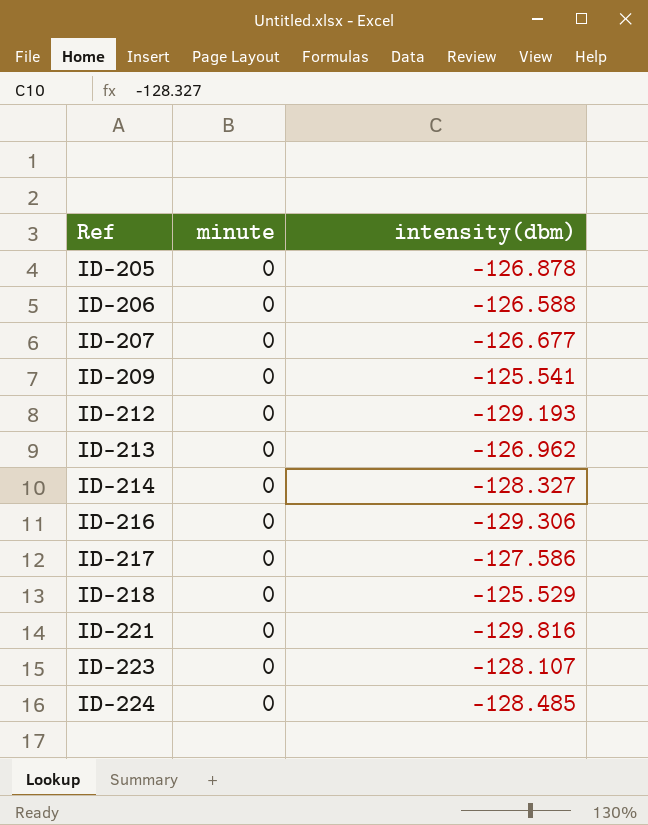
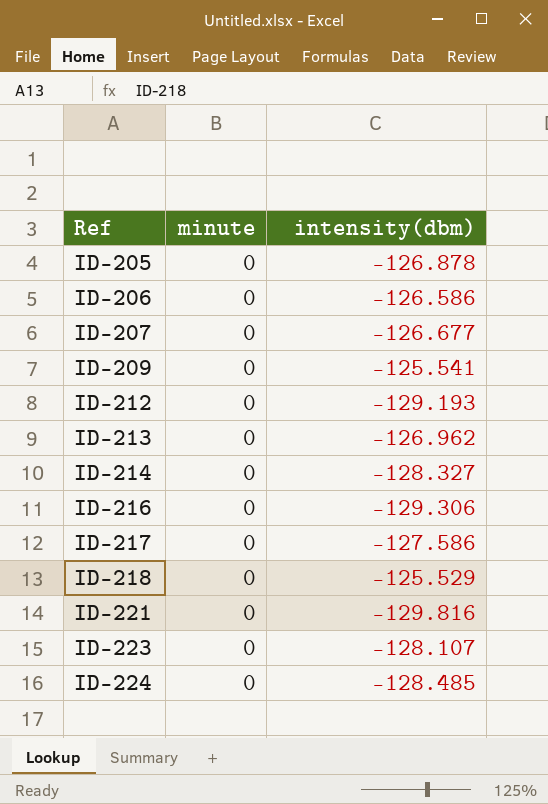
ID-206 | intensity(dbm): -126.588 -> -126.586

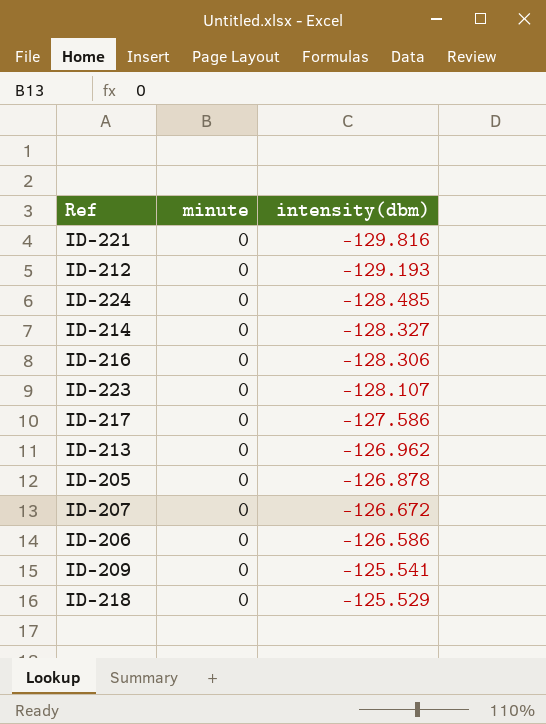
row order: Ref ascending -> intensity(dbm) ascending
ID-216 | intensity(dbm): -129.306 -> -128.306
ID-207 | intensity(dbm): -126.677 -> -126.672

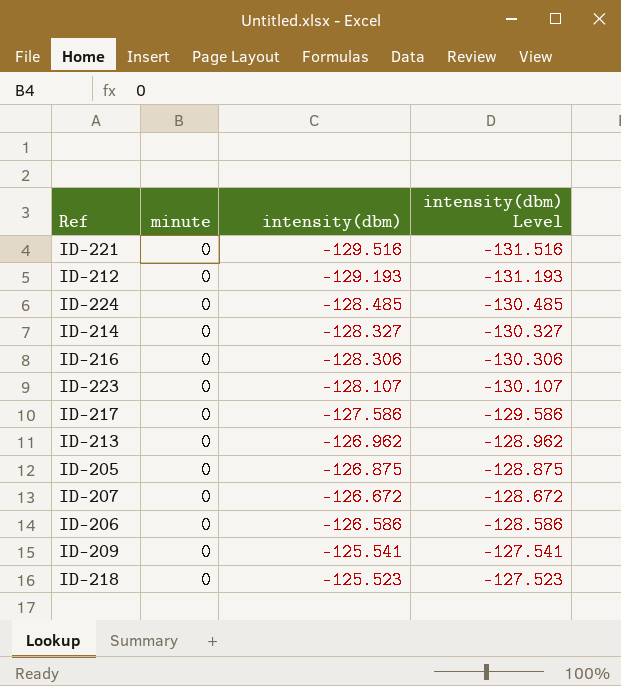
column intensity(dbm) Level | formula: none -> [intensity(dbm)] - 2
ID-221 | intensity(dbm): -129.816 -> -129.516
ID-205 | intensity(dbm): -126.878 -> -126.875
ID-218 | intensity(dbm): -125.529 -> -125.523

